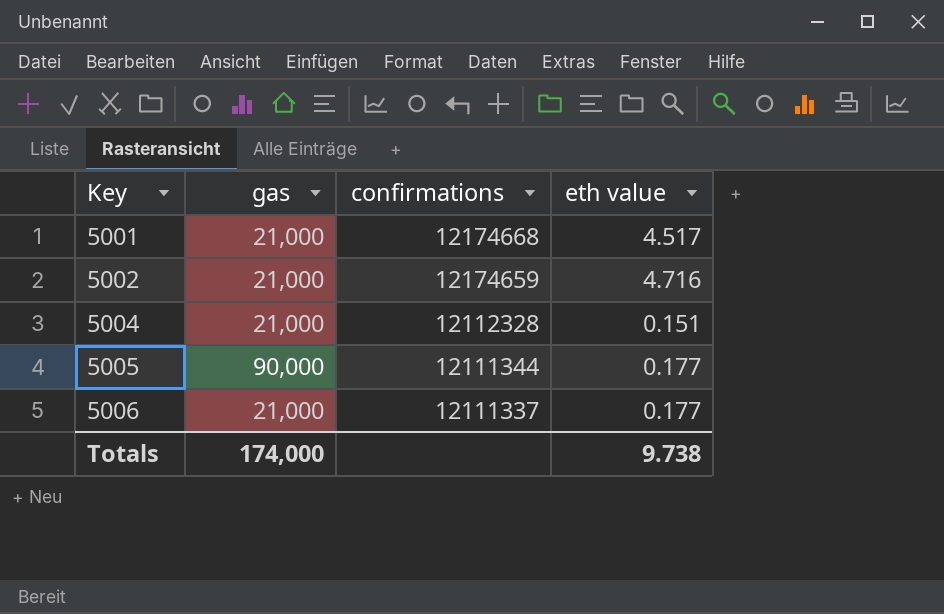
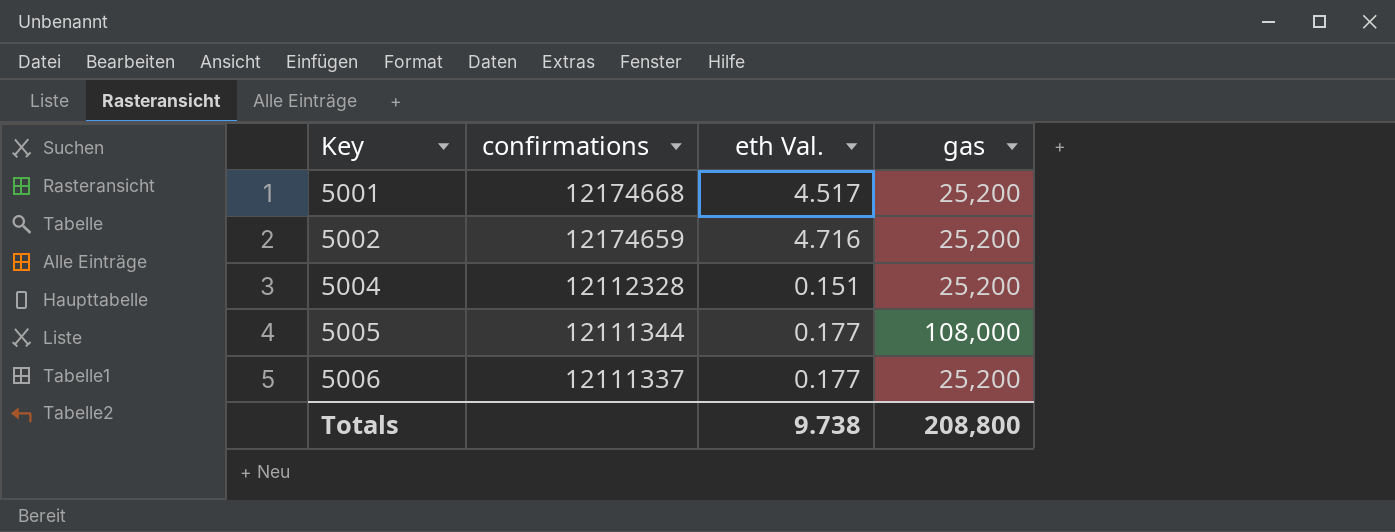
column name: eth value -> eth Val.
column gas | position: 2 -> 4
5001 | gas: 21,000 -> 25,200
5002 | gas: 21,000 -> 25,200
5004 | gas: 21,000 -> 25,200
5005 | gas: 90,000 -> 108,000
5006 | gas: 21,000 -> 25,200
Totals | gas: 174,000 -> 208,800

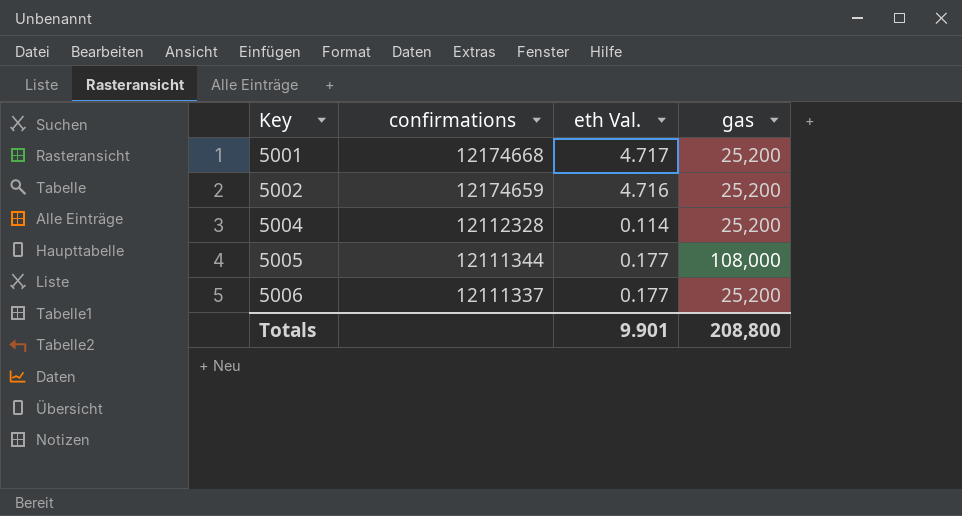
5001 | eth Val.: 4.517 -> 4.717
5004 | eth Val.: 0.151 -> 0.114
Totals | eth Val.: 9.738 -> 9.901

